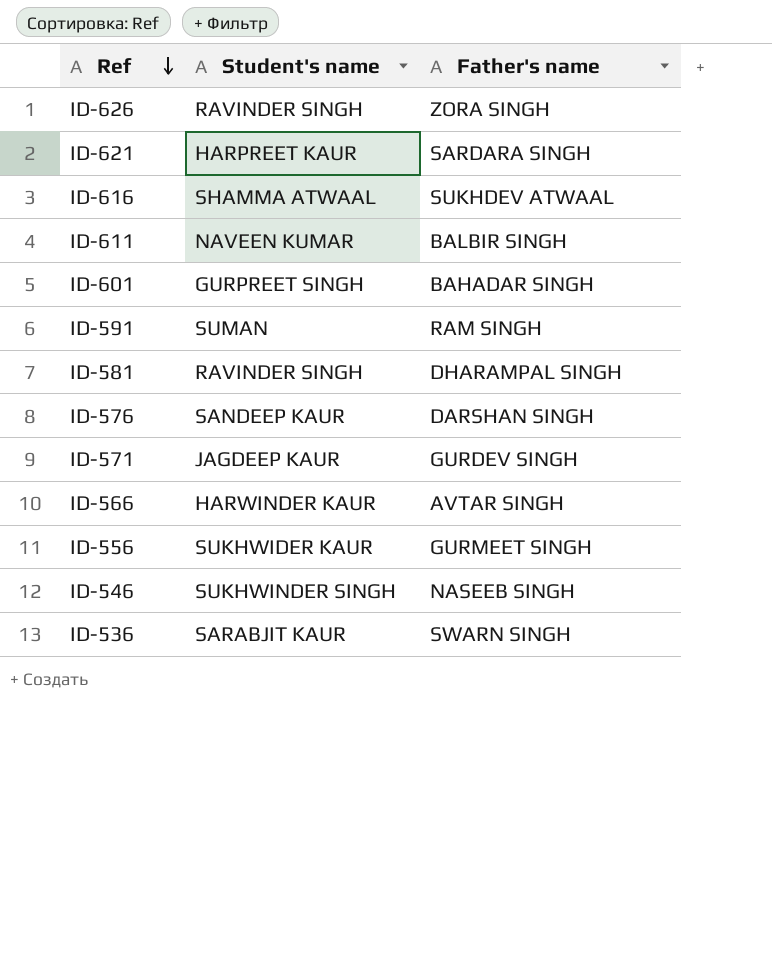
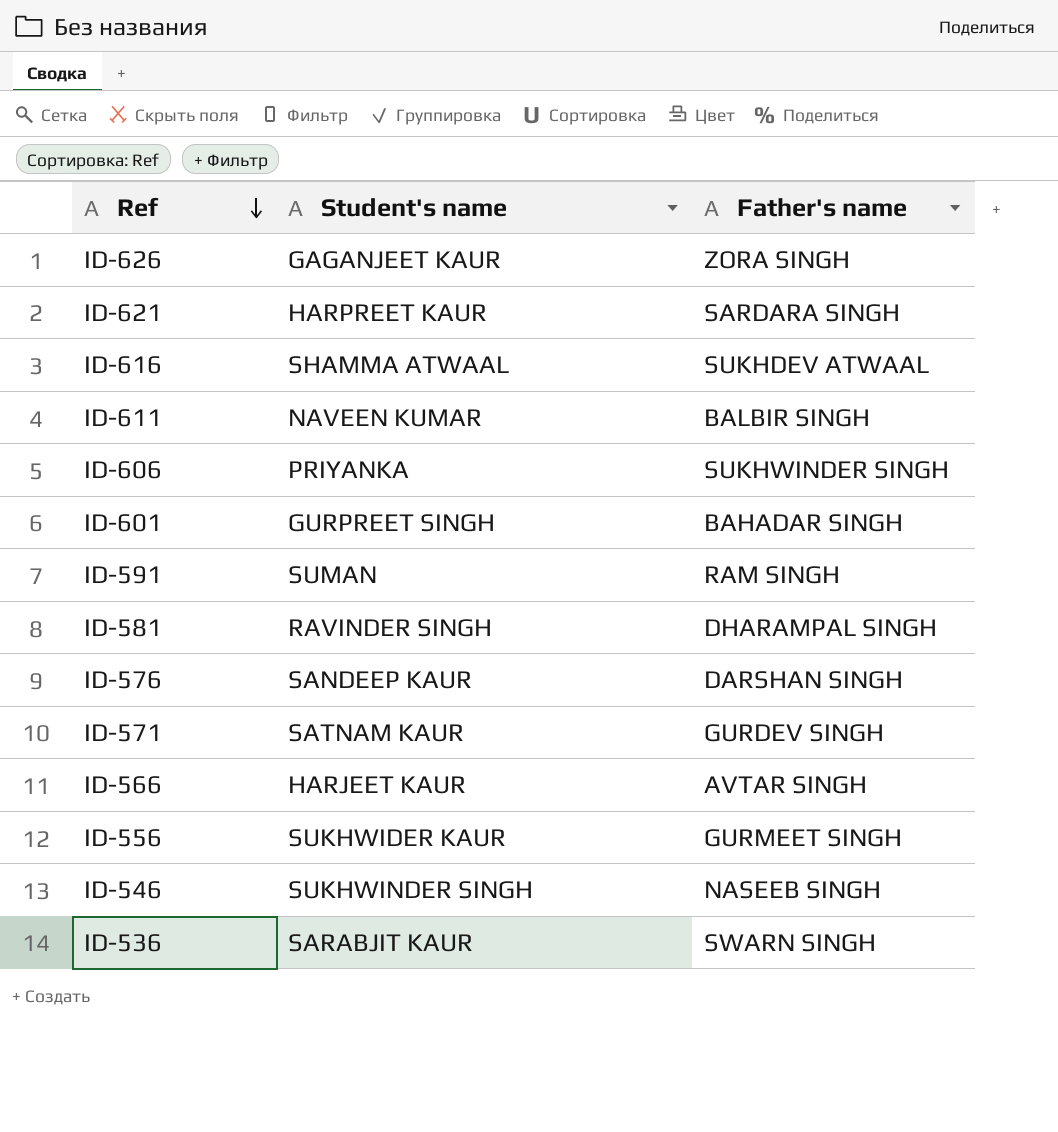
ID-626 | Student's name: RAVINDER SINGH -> GAGANJEET KAUR
row ID-606: none -> PRIYANKA | SUKHWINDER SINGH
ID-571 | Student's name: JAGDEEP KAUR -> SATNAM KAUR
ID-566 | Student's name: HARWINDER KAUR -> HARJEET KAUR

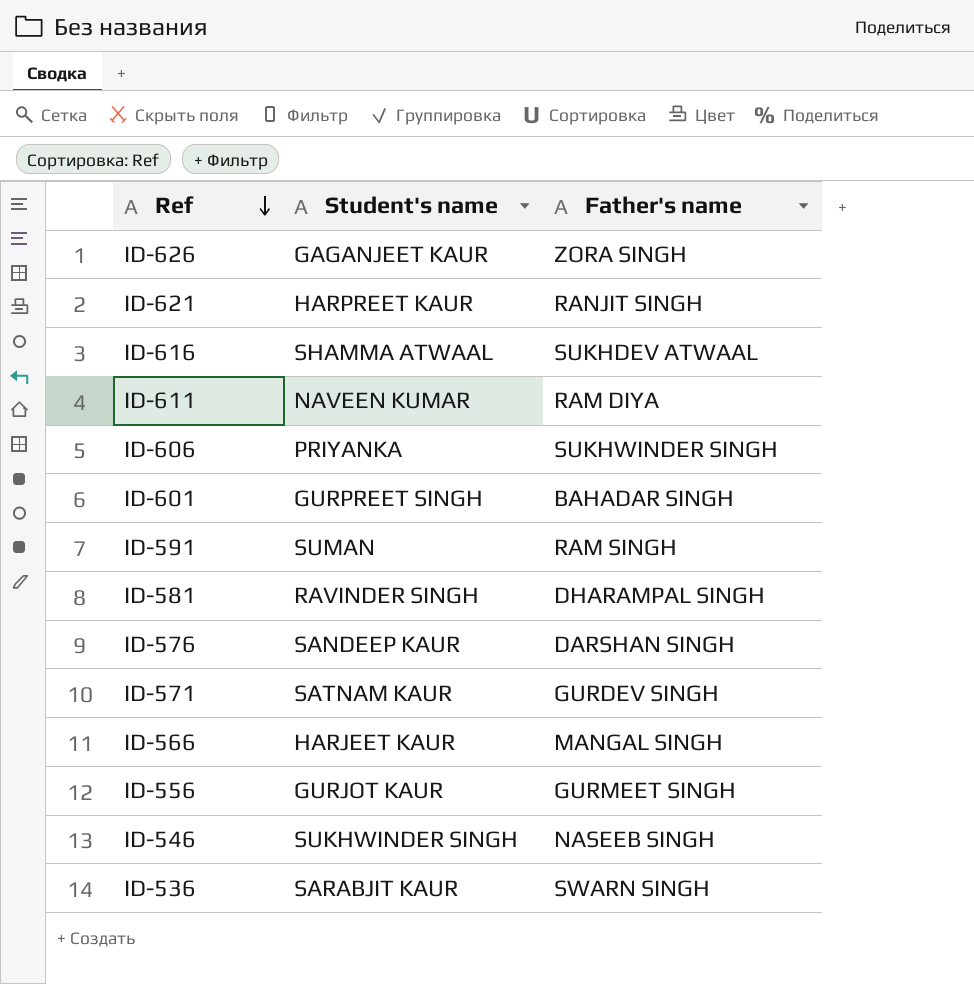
ID-621 | Father's name: SARDARA SINGH -> RANJIT SINGH
ID-611 | Father's name: BALBIR SINGH -> RAM DIYA
ID-566 | Father's name: AVTAR SINGH -> MANGAL SINGH
ID-556 | Student's name: SUKHWIDER KAUR -> GURJOT KAUR

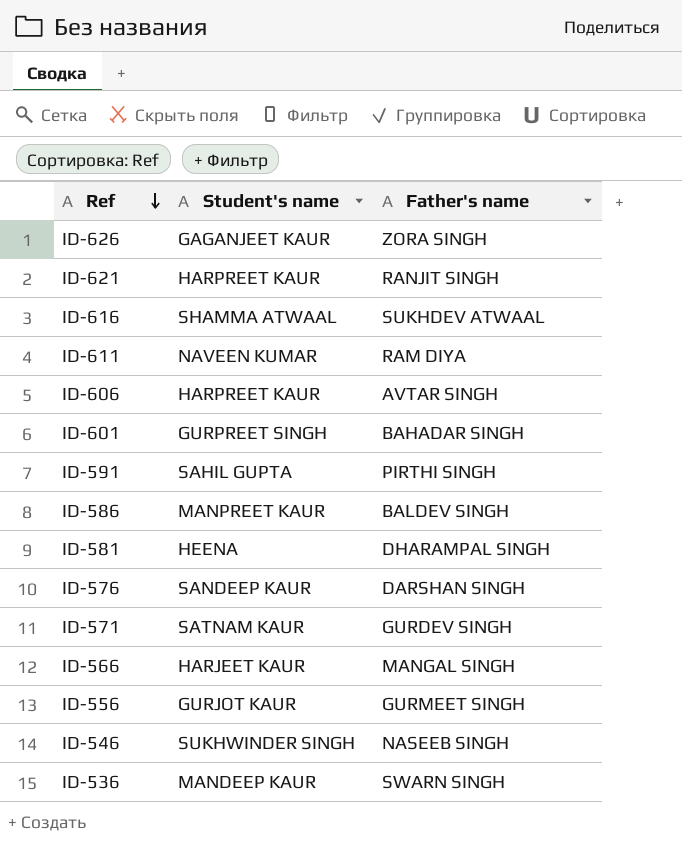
ID-606 | Student's name: PRIYANKA -> HARPREET KAUR
ID-606 | Father's name: SUKHWINDER SINGH -> AVTAR SINGH
ID-591 | Student's name: SUMAN -> SAHIL GUPTA
ID-591 | Father's name: RAM SINGH -> PIRTHI SINGH
row ID-586: none -> MANPREET KAUR | BALDEV SINGH
ID-581 | Student's name: RAVINDER SINGH -> HEENA
ID-536 | Student's name: SARABJIT KAUR -> MANDEEP KAUR

